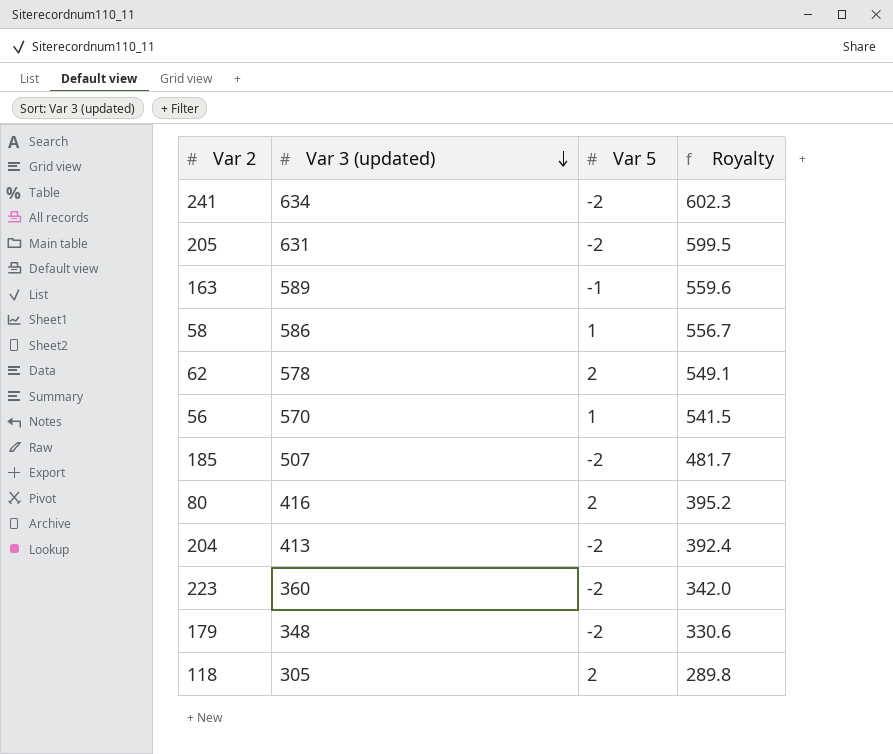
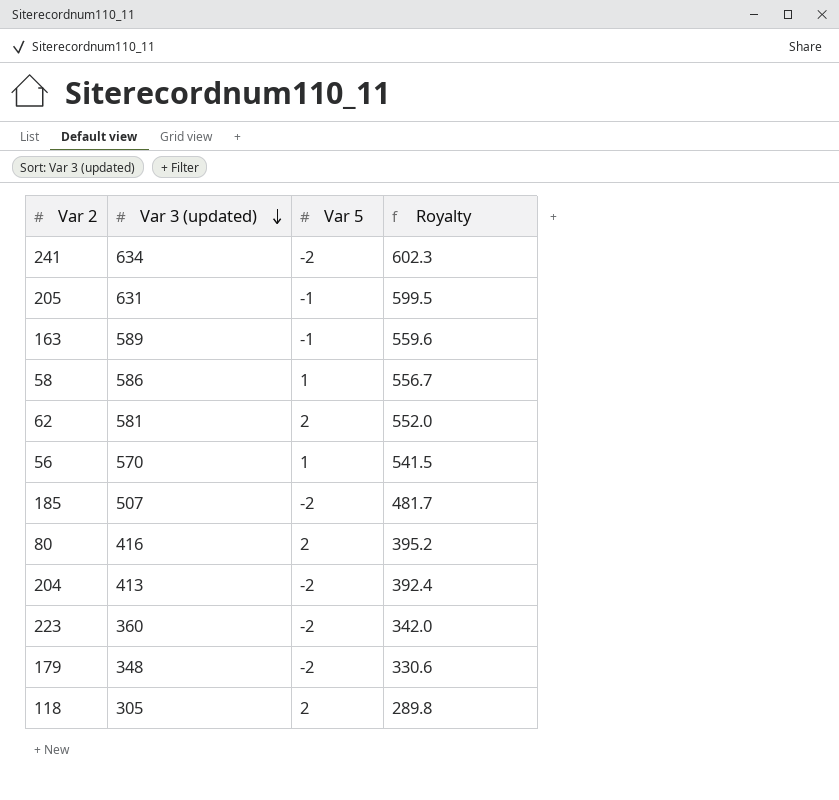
205 | Var 5: -2 -> -1
62 | Var 3 (updated): 578 -> 581
62 | Royalty: 549.1 -> 552.0

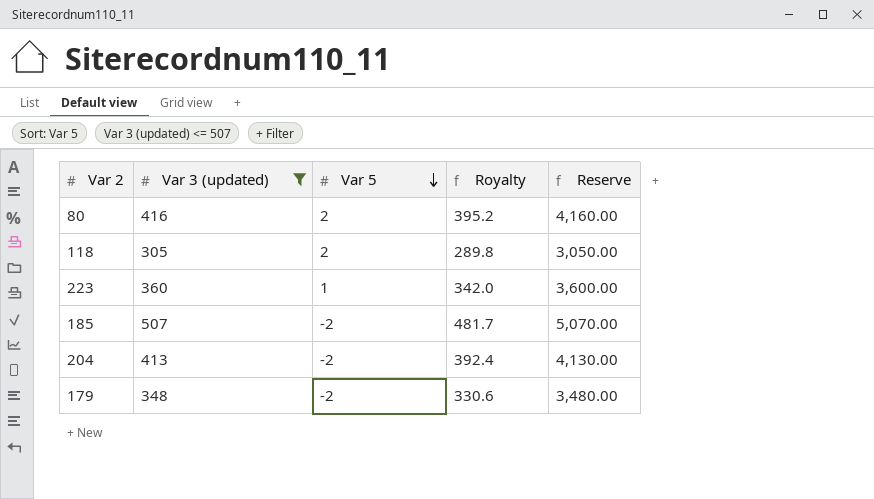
filter: none -> Var 3 (updated) <= 507
row order: Var 3 (updated) descending -> Var 5 descending
column Reserve | formula: none -> [Var 3 (updated)] * 10
223 | Var 5: -2 -> 1

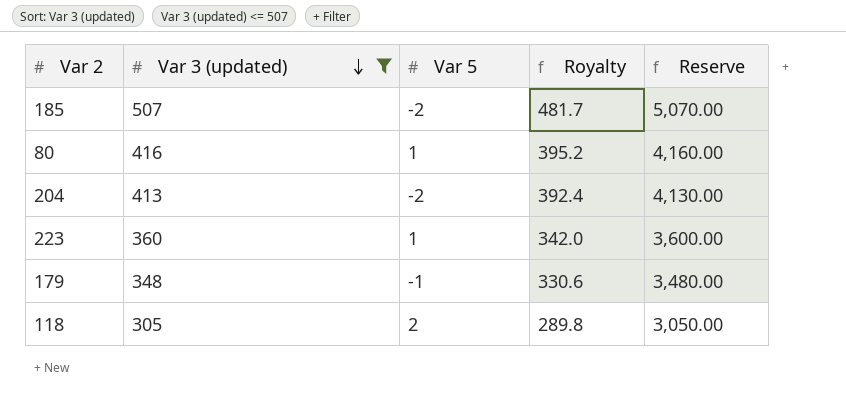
row order: Var 5 descending -> Var 3 (updated) descending
80 | Var 5: 2 -> 1
179 | Var 5: -2 -> -1

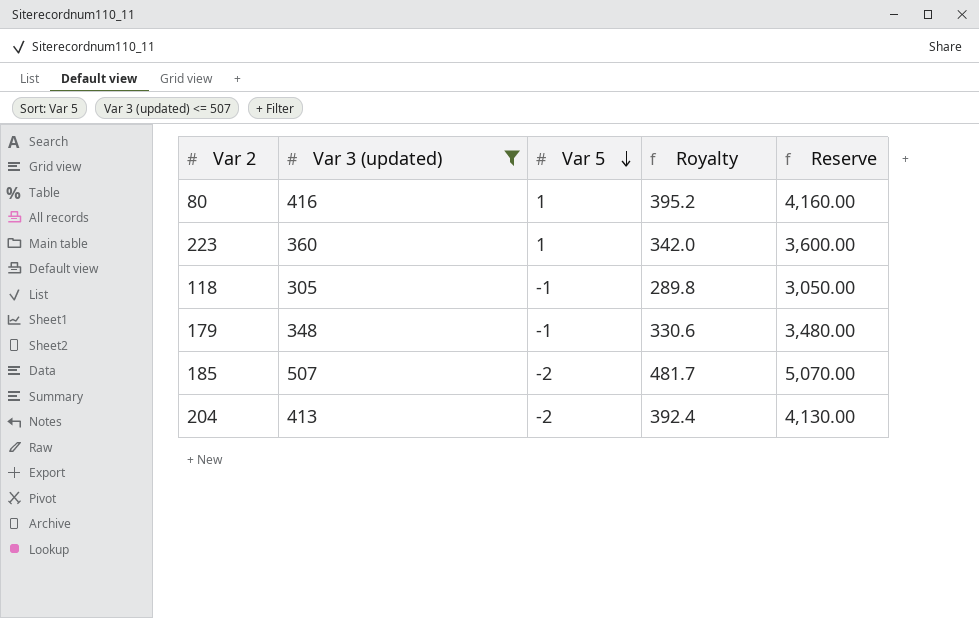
row order: Var 3 (updated) descending -> Var 5 descending
118 | Var 5: 2 -> -1

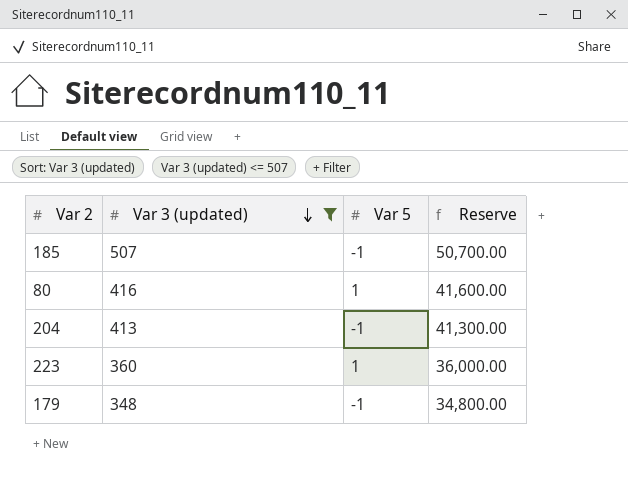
row order: Var 5 descending -> Var 3 (updated) descending
column Royalty | formula: [Var 3 (updated)] * 0.95 -> none
column Reserve | formula: [Var 3 (updated)] * 10 -> [Var 3 (updated)] * 100
row 118: 305 | -1 | 289.8 | 3,050.00 -> none
185 | Var 5: -2 -> -1
204 | Var 5: -2 -> -1

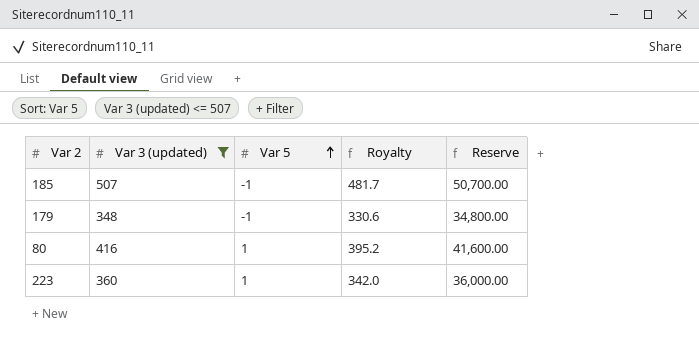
row order: Var 3 (updated) descending -> Var 5 ascending
column Royalty | formula: none -> [Var 3 (updated)] * 0.95
row 204: 413 | -1 | 41,300.00 -> none

